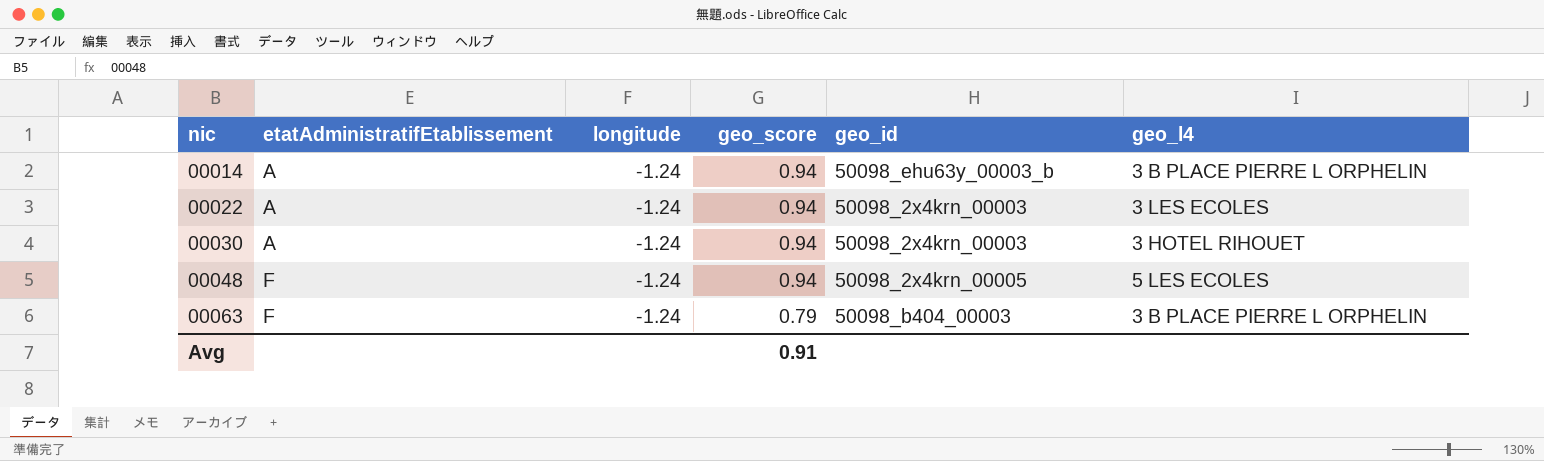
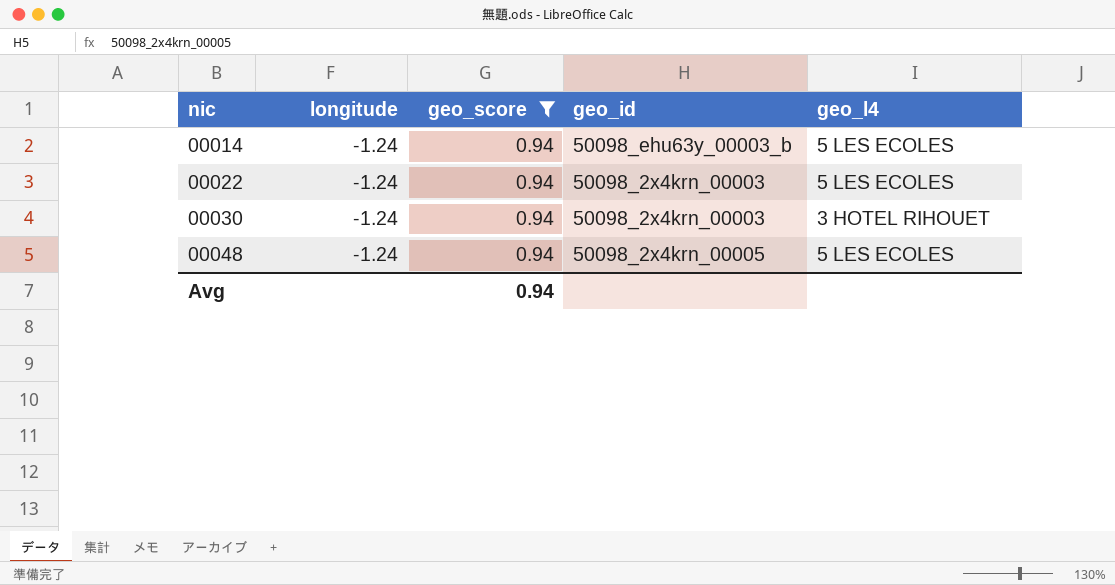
filter: none -> geo_score = 0.94
column etatAdministratifEtablissement | position: 2 -> none
00014 | geo_l4: 3 B PLACE PIERRE L ORPHELIN -> 5 LES ECOLES
00022 | geo_l4: 3 LES ECOLES -> 5 LES ECOLES
Avg | geo_score: 0.91 -> 0.94

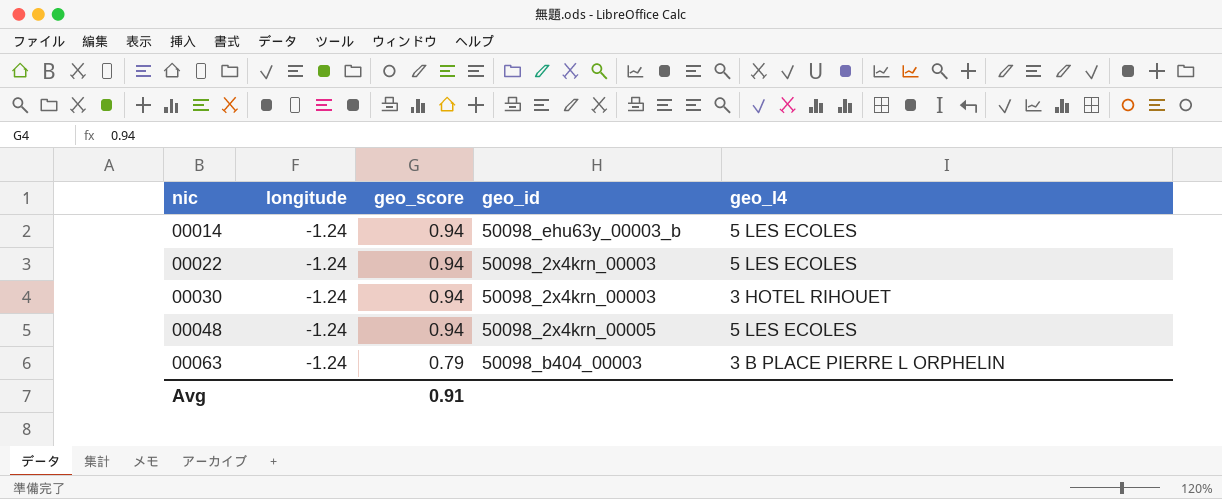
filter: geo_score = 0.94 -> none
Avg | geo_score: 0.94 -> 0.91

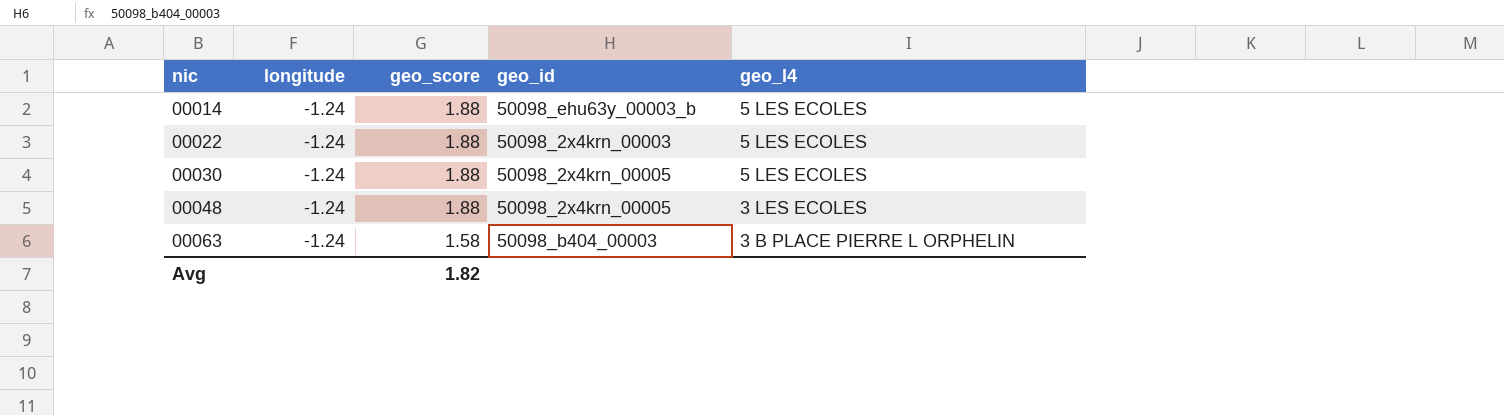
00014 | geo_score: 0.94 -> 1.88
00022 | geo_score: 0.94 -> 1.88
00030 | geo_score: 0.94 -> 1.88
00030 | geo_id: 50098_2x4krn_00003 -> 50098_2x4krn_00005
00030 | geo_l4: 3 HOTEL RIHOUET -> 5 LES ECOLES
00048 | geo_score: 0.94 -> 1.88
00048 | geo_l4: 5 LES ECOLES -> 3 LES ECOLES
00063 | geo_score: 0.79 -> 1.58
Avg | geo_score: 0.91 -> 1.82

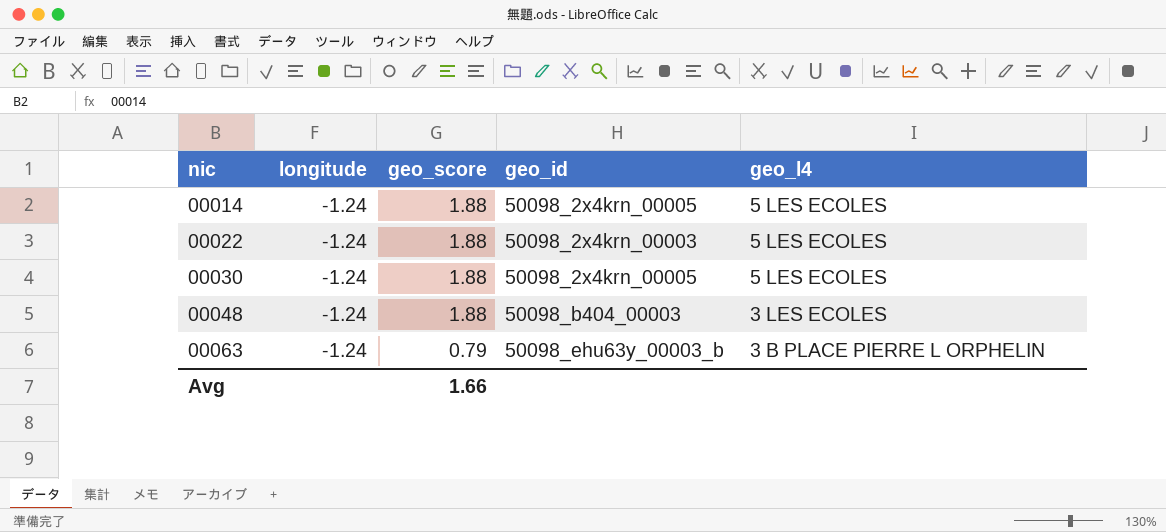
00014 | geo_id: 50098_ehu63y_00003_b -> 50098_2x4krn_00005
00048 | geo_id: 50098_2x4krn_00005 -> 50098_b404_00003
00063 | geo_score: 1.58 -> 0.79
00063 | geo_id: 50098_b404_00003 -> 50098_ehu63y_00003_b
Avg | geo_score: 1.82 -> 1.66

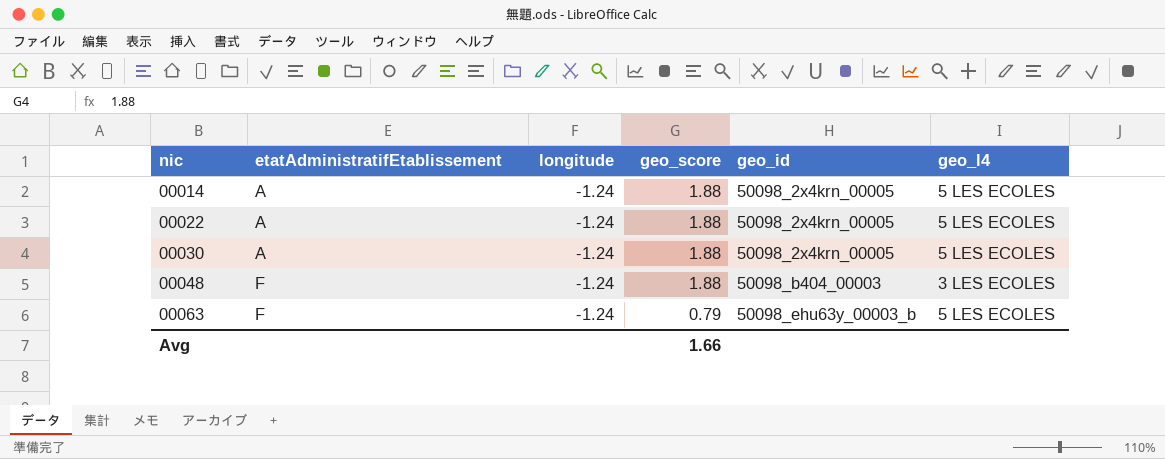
column etatAdministratifEtablissement | position: none -> 2
00022 | geo_id: 50098_2x4krn_00003 -> 50098_2x4krn_00005
00063 | geo_l4: 3 B PLACE PIERRE L ORPHELIN -> 5 LES ECOLES

